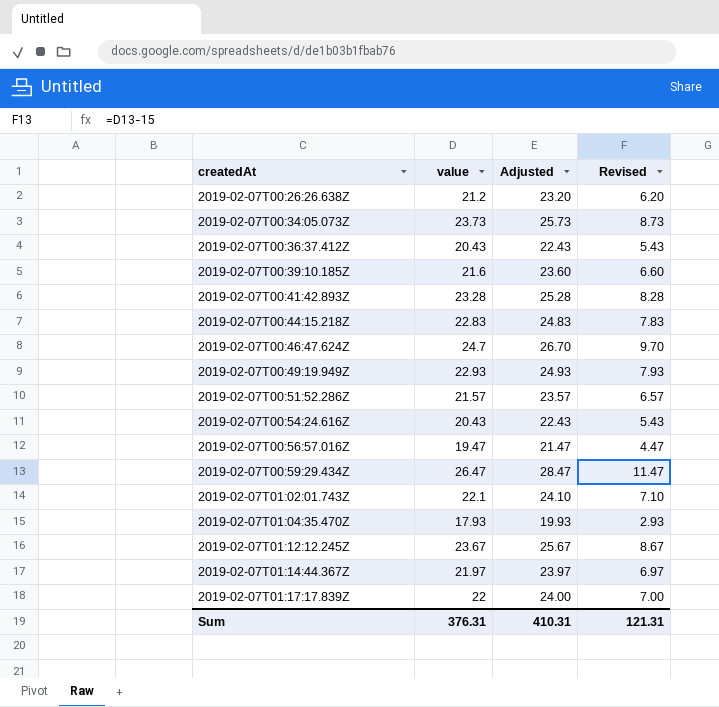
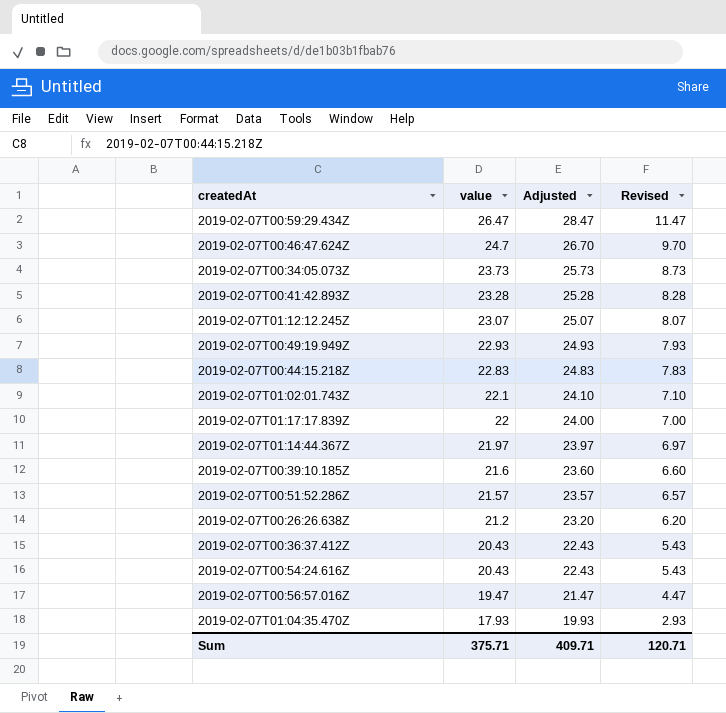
row order: createdAt ascending -> value descending
2019-02-07T01:12:12.245Z | value: 23.67 -> 23.07
2019-02-07T01:12:12.245Z | Adjusted: 25.67 -> 25.07
2019-02-07T01:12:12.245Z | Revised: 8.67 -> 8.07
Sum | value: 376.31 -> 375.71
Sum | Adjusted: 410.31 -> 409.71
Sum | Revised: 121.31 -> 120.71

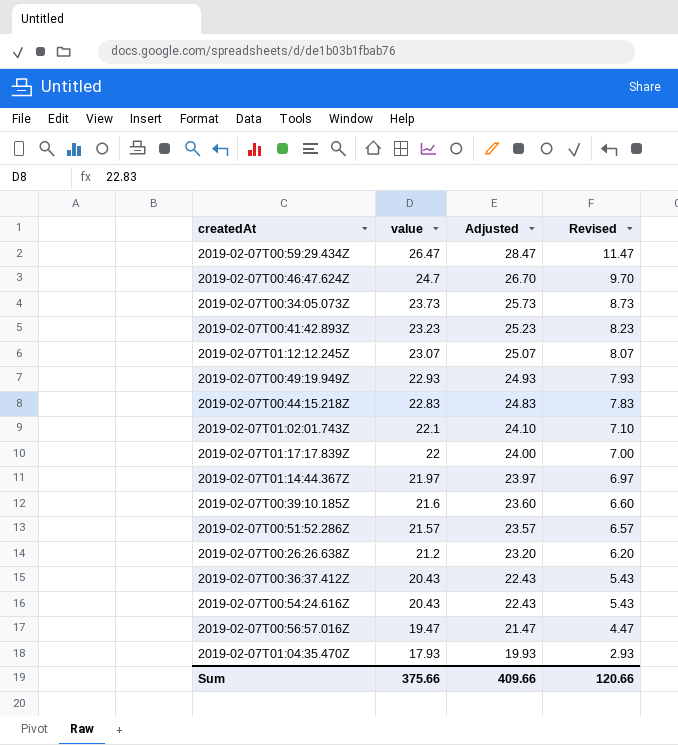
2019-02-07T00:41:42.893Z | value: 23.28 -> 23.23
2019-02-07T00:41:42.893Z | Adjusted: 25.28 -> 25.23
2019-02-07T00:41:42.893Z | Revised: 8.28 -> 8.23
Sum | value: 375.71 -> 375.66
Sum | Adjusted: 409.71 -> 409.66
Sum | Revised: 120.71 -> 120.66

